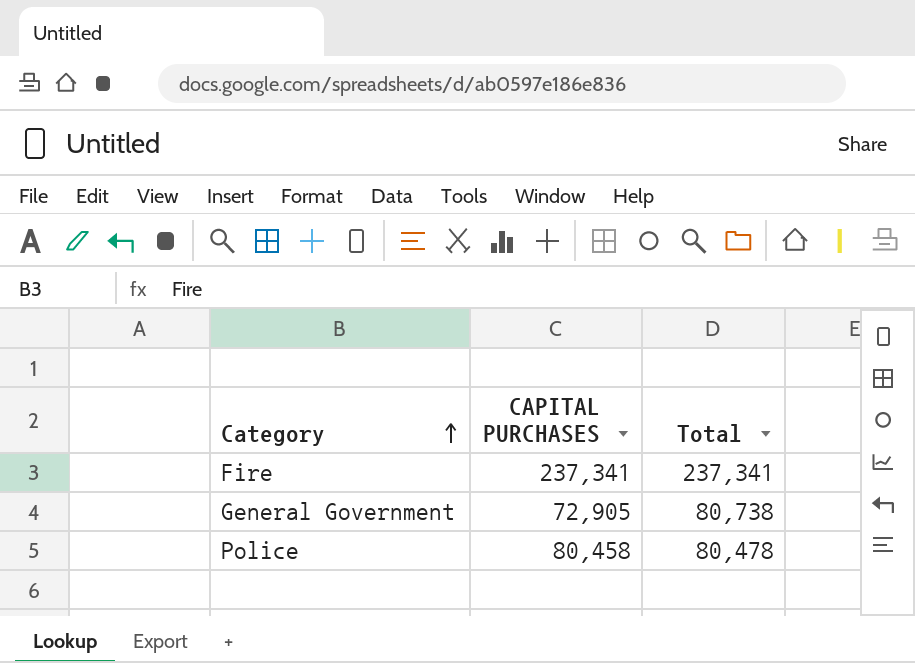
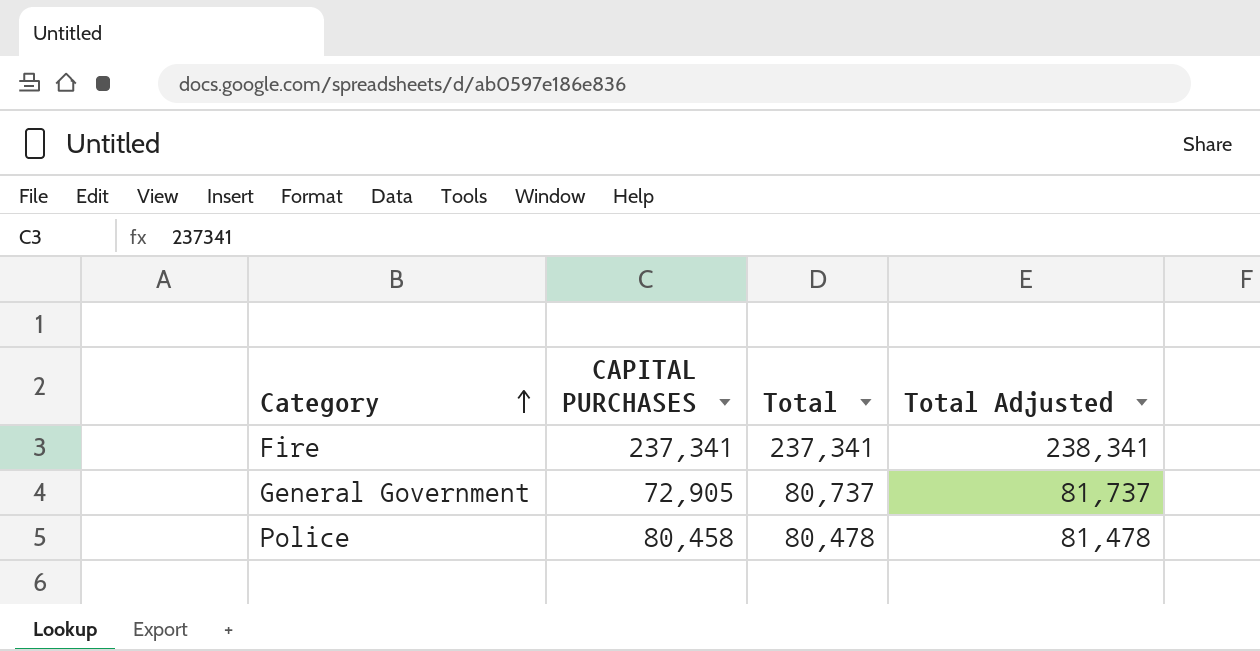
column Total Adjusted | formula: none -> [Total] + 1000
General Government | Total: 80,738 -> 80,737

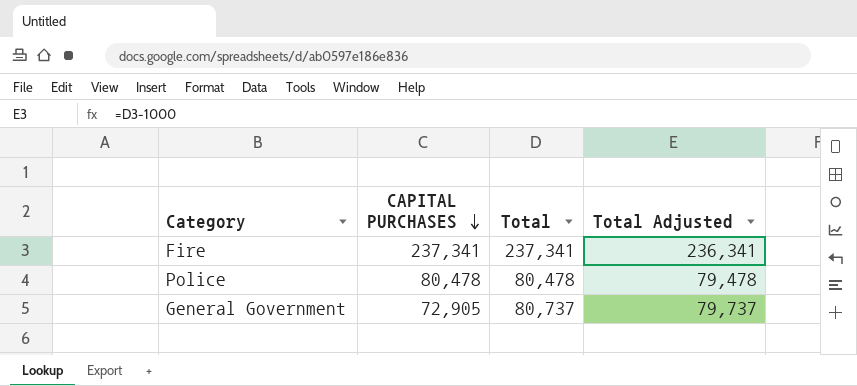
row order: Category ascending -> CAPITAL PURCHASES descending
column Total Adjusted | formula: [Total] + 1000 -> [Total] - 1000
Police | CAPITAL PURCHASES: 80,458 -> 80,478

